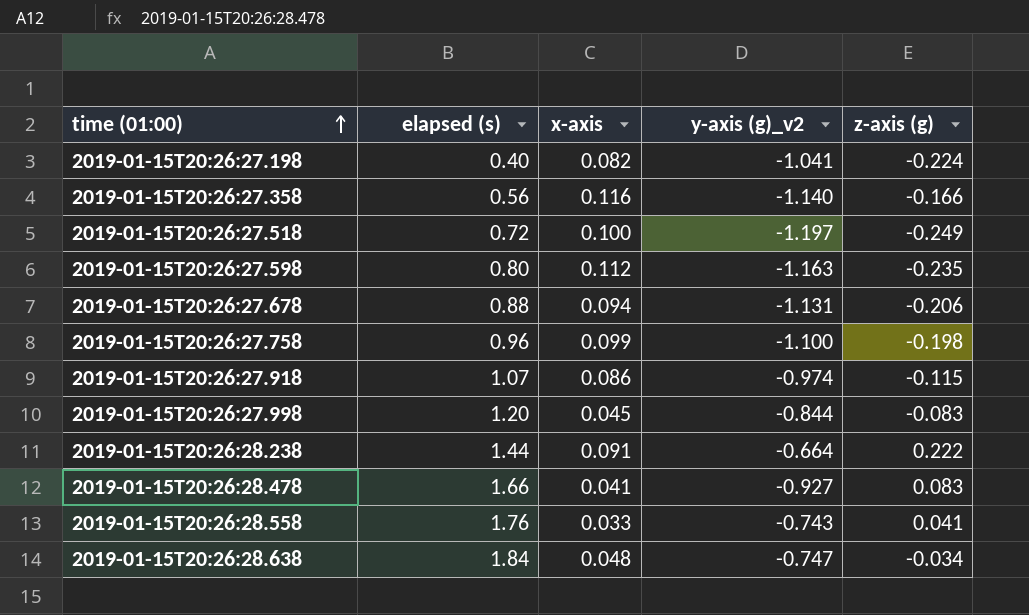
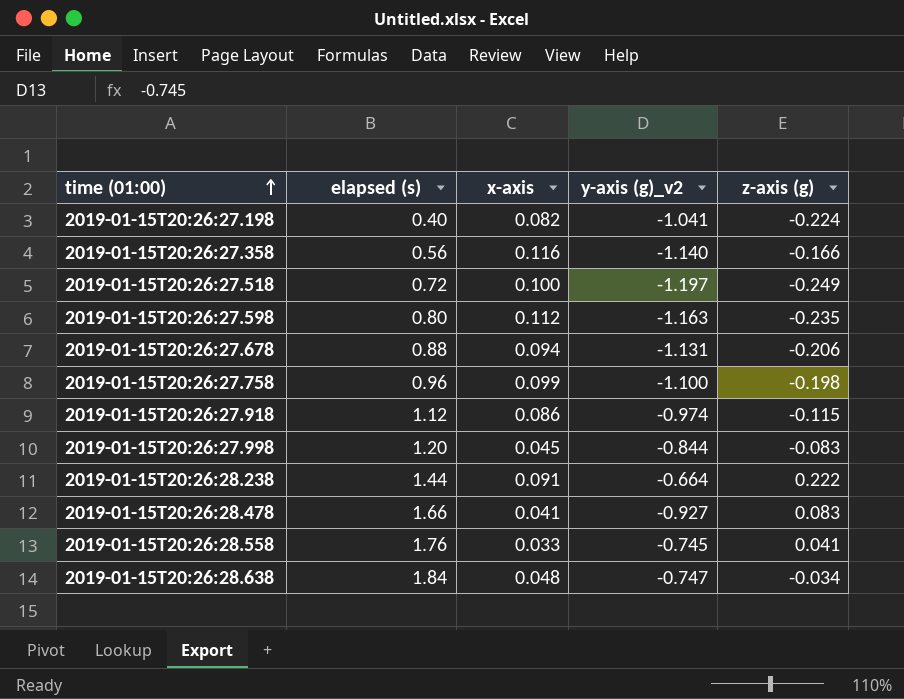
2019-01-15T20:26:27.918 | elapsed (s): 1.07 -> 1.12
2019-01-15T20:26:28.558 | y-axis (g)_v2: -0.743 -> -0.745

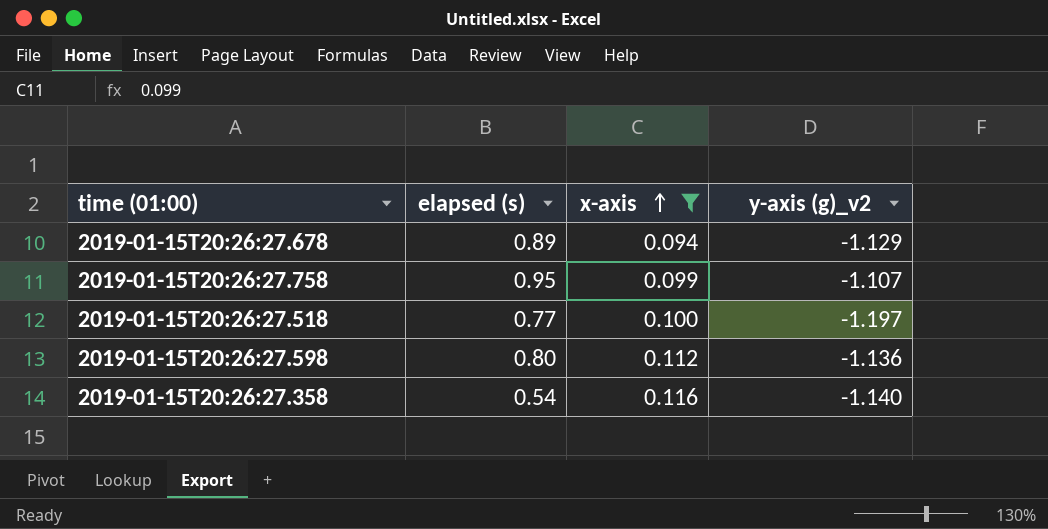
filter: none -> x-axis >= 0.094
row order: time (01:00) ascending -> x-axis ascending
column z-axis (g) | position: 5 -> none
2019-01-15T20:26:27.678 | elapsed (s): 0.88 -> 0.89
2019-01-15T20:26:27.678 | y-axis (g)_v2: -1.131 -> -1.129
2019-01-15T20:26:27.758 | elapsed (s): 0.96 -> 0.95
2019-01-15T20:26:27.758 | y-axis (g)_v2: -1.100 -> -1.107
2019-01-15T20:26:27.518 | elapsed (s): 0.72 -> 0.77
2019-01-15T20:26:27.598 | y-axis (g)_v2: -1.163 -> -1.136
2019-01-15T20:26:27.358 | elapsed (s): 0.56 -> 0.54

